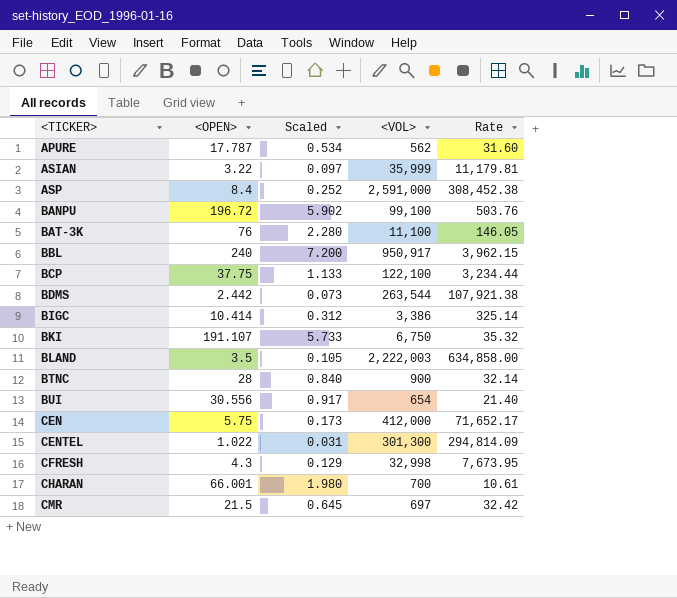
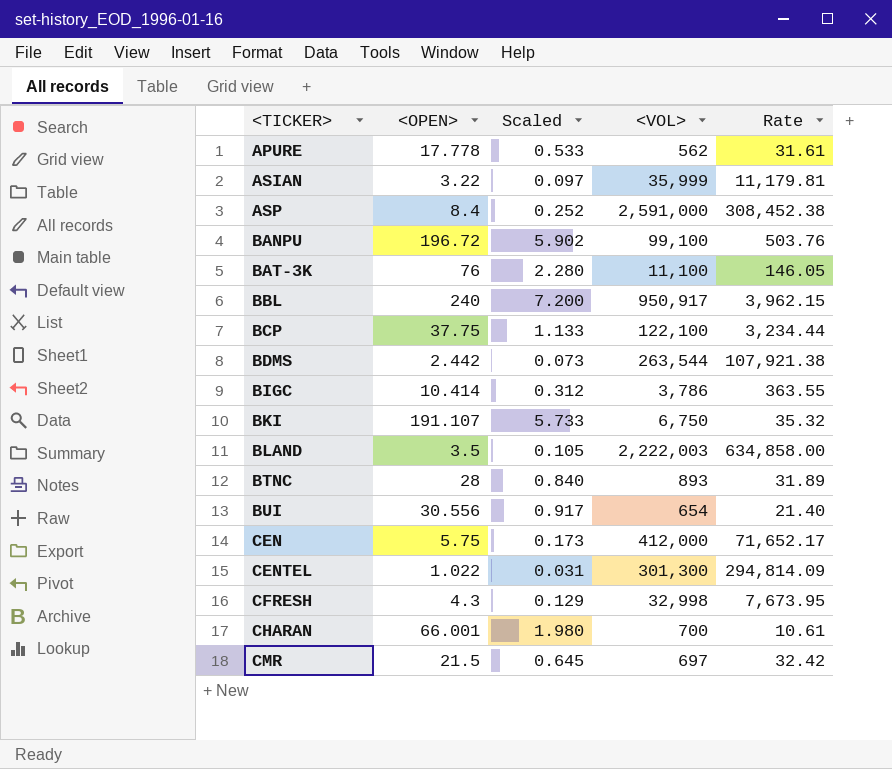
APURE | <OPEN>: 17.787 -> 17.778
APURE | Scaled: 0.534 -> 0.533
APURE | Rate: 31.60 -> 31.61
BIGC | <VOL>: 3,386 -> 3,786
BIGC | Rate: 325.14 -> 363.55
BTNC | <VOL>: 900 -> 893
BTNC | Rate: 32.14 -> 31.89

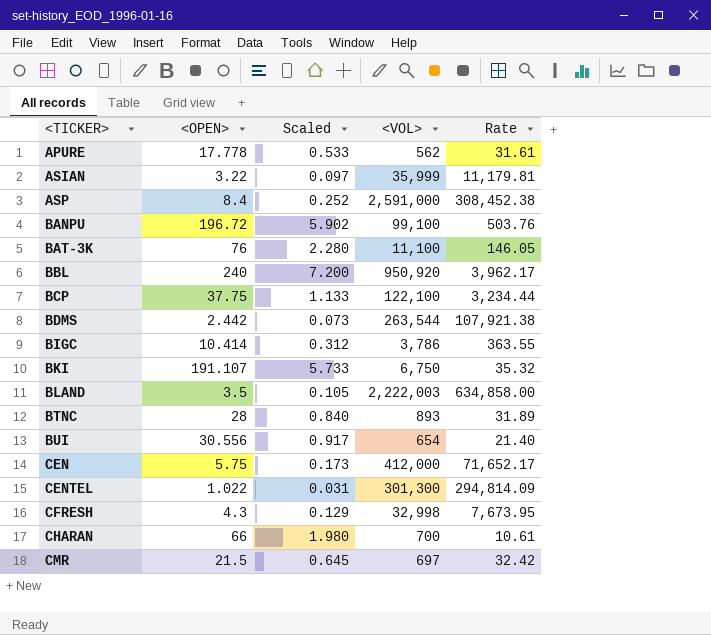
BBL | <VOL>: 950,917 -> 950,920
BBL | Rate: 3,962.15 -> 3,962.17
CHARAN | <OPEN>: 66.001 -> 66

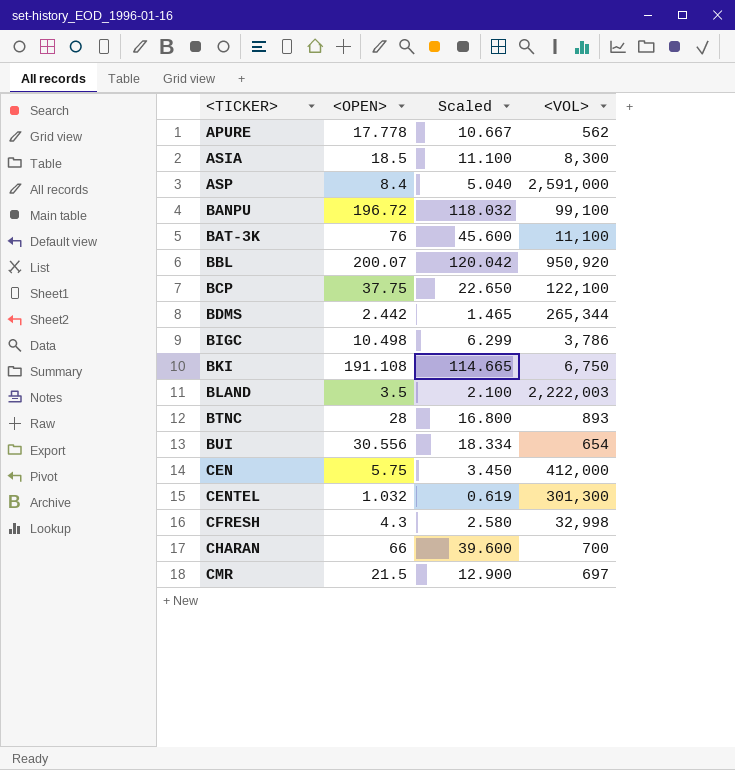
column Rate | formula: [<VOL>] / [<OPEN>] -> none
column Scaled | formula: [<OPEN>] * 0.03 -> [<OPEN>] * 0.6
row ASIAN: 3.22 | 0.097 | 35,999 | 11,179.81 -> none
row ASIA: none -> 18.5 | 11.100 | 8,300
BBL | <OPEN>: 240 -> 200.07
BDMS | <VOL>: 263,544 -> 265,344
BIGC | <OPEN>: 10.414 -> 10.498
BKI | <OPEN>: 191.107 -> 191.108
CENTEL | <OPEN>: 1.022 -> 1.032

